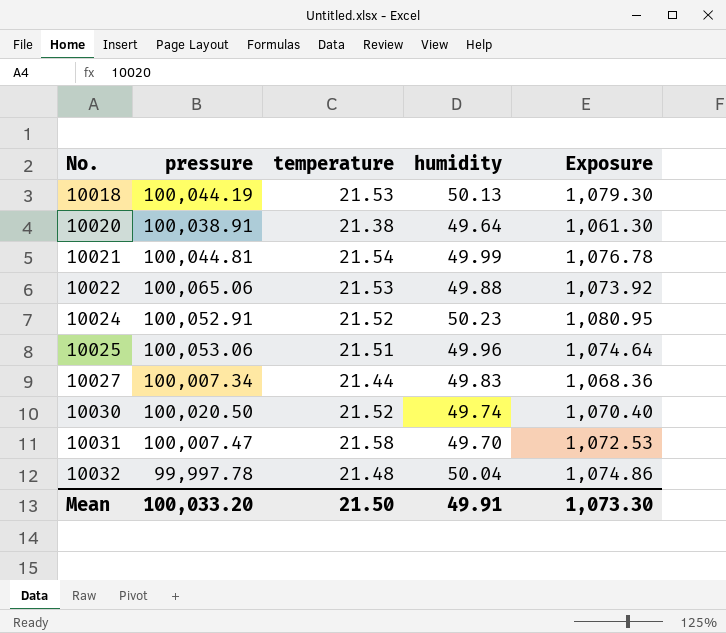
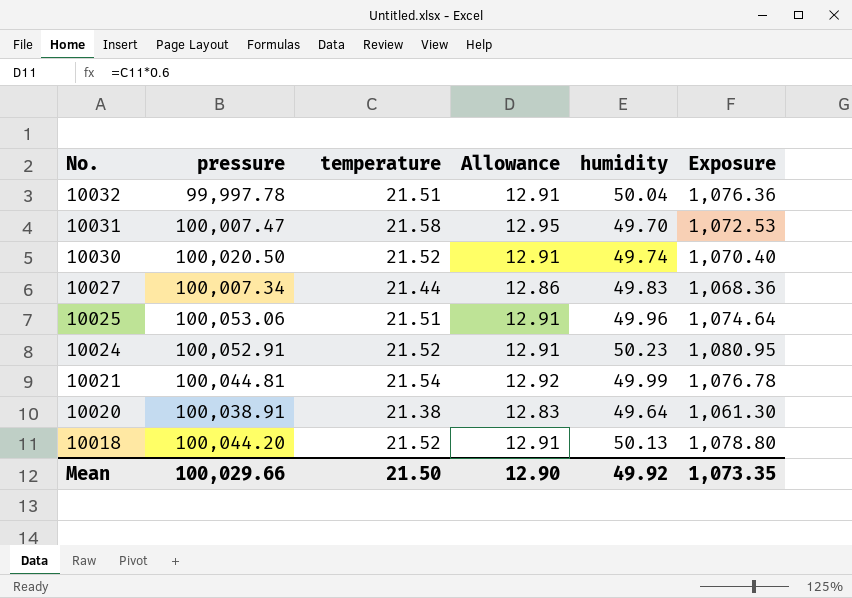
row order: No. ascending -> No. descending
column Allowance | formula: none -> [temperature] * 0.6
row 10022: 100,065.06 | 21.53 | 49.88 | 1,073.92 -> none
10032 | temperature: 21.48 -> 21.51
10032 | Exposure: 1,074.86 -> 1,076.36
10018 | pressure: 100,044.19 -> 100,044.20
10018 | temperature: 21.53 -> 21.52
10018 | Exposure: 1,079.30 -> 1,078.80
Mean | pressure: 100,033.20 -> 100,029.66
Mean | humidity: 49.91 -> 49.92
Mean | Exposure: 1,073.30 -> 1,073.35

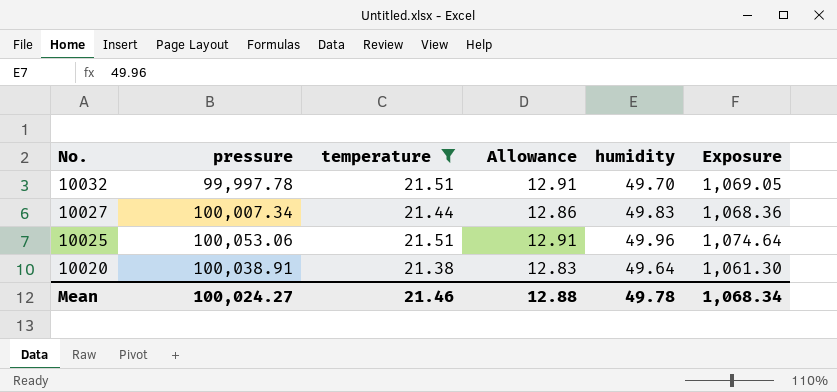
filter: none -> temperature <= 21.51
10032 | humidity: 50.04 -> 49.70
10032 | Exposure: 1,076.36 -> 1,069.05
Mean | pressure: 100,029.66 -> 100,024.27
Mean | temperature: 21.50 -> 21.46
Mean | Allowance: 12.90 -> 12.88
Mean | humidity: 49.92 -> 49.78
Mean | Exposure: 1,073.35 -> 1,068.34

